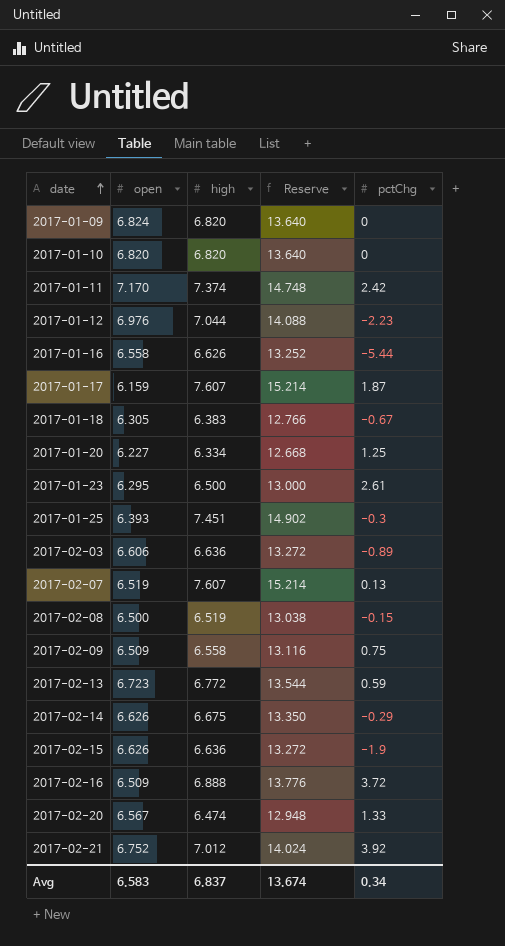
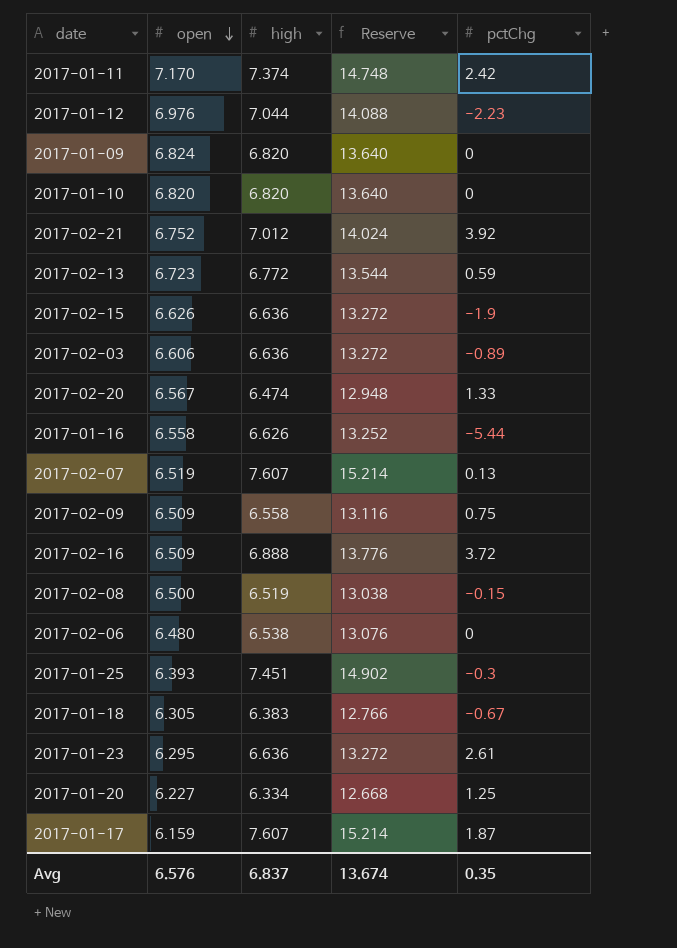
row order: date ascending -> open descending
row 2017-02-14: 6.626 | 6.675 | 13.350 | -0.29 -> none
row 2017-02-06: none -> 6.480 | 6.538 | 13.076 | 0
2017-01-23 | high: 6.500 -> 6.636
2017-01-23 | Reserve: 13.000 -> 13.272
Avg | open: 6.583 -> 6.576
Avg | pctChg: 0.34 -> 0.35

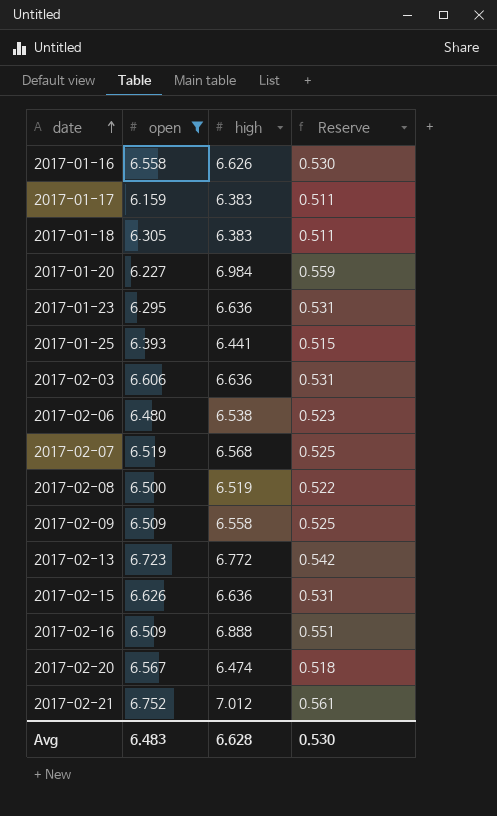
filter: none -> open <= 6.752
row order: open descending -> date ascending
column pctChg | position: 5 -> none
column Reserve | formula: [high] * 2 -> [high] * 0.08
2017-01-17 | high: 7.607 -> 6.383
2017-01-20 | high: 6.334 -> 6.984
2017-01-25 | high: 7.451 -> 6.441
2017-02-07 | high: 7.607 -> 6.568
Avg | open: 6.576 -> 6.483
Avg | high: 6.837 -> 6.628
Avg | Reserve: 13.674 -> 0.530

